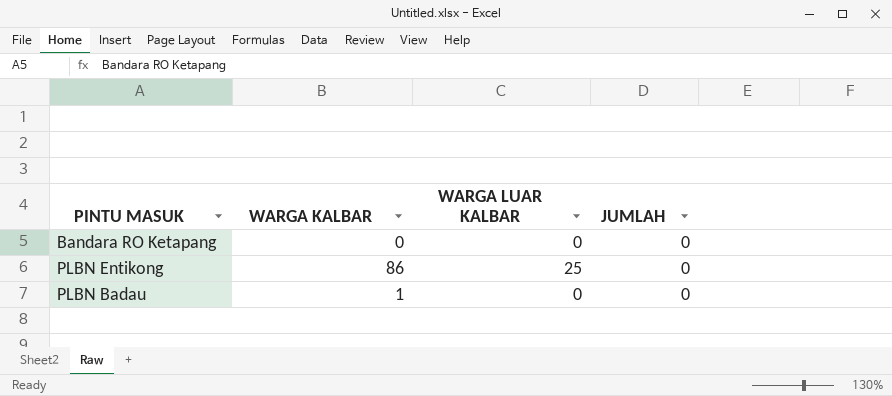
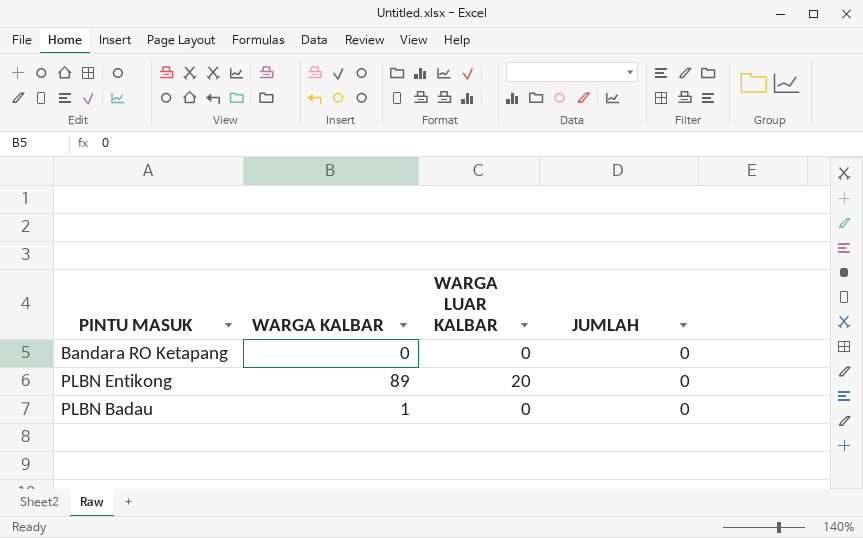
PLBN Entikong | WARGA KALBAR: 86 -> 89
PLBN Entikong | WARGA LUAR KALBAR: 25 -> 20

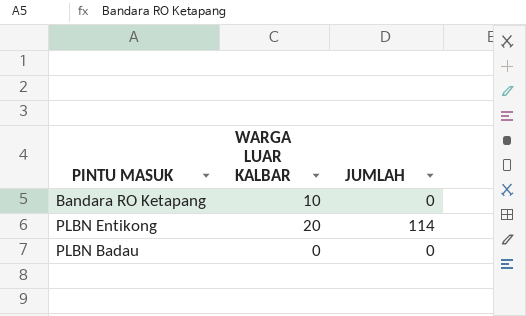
column WARGA KALBAR | position: 2 -> none
Bandara RO Ketapang | WARGA LUAR KALBAR: 0 -> 10
PLBN Entikong | JUMLAH: 0 -> 114

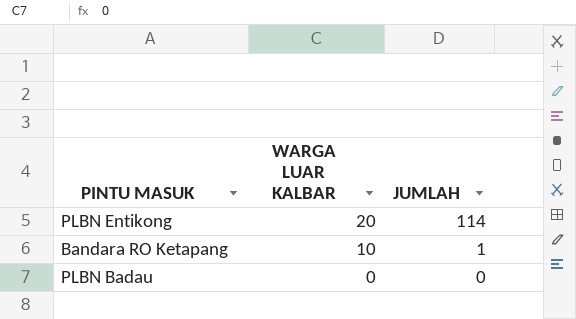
row order: none -> WARGA LUAR KALBAR descending
Bandara RO Ketapang | JUMLAH: 0 -> 1

